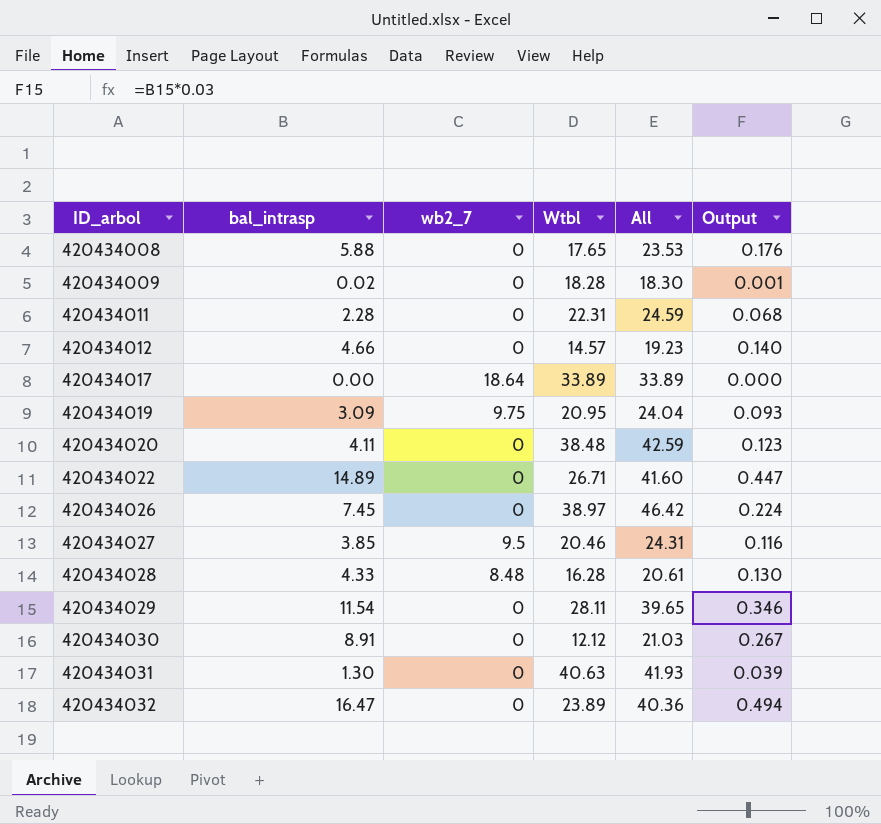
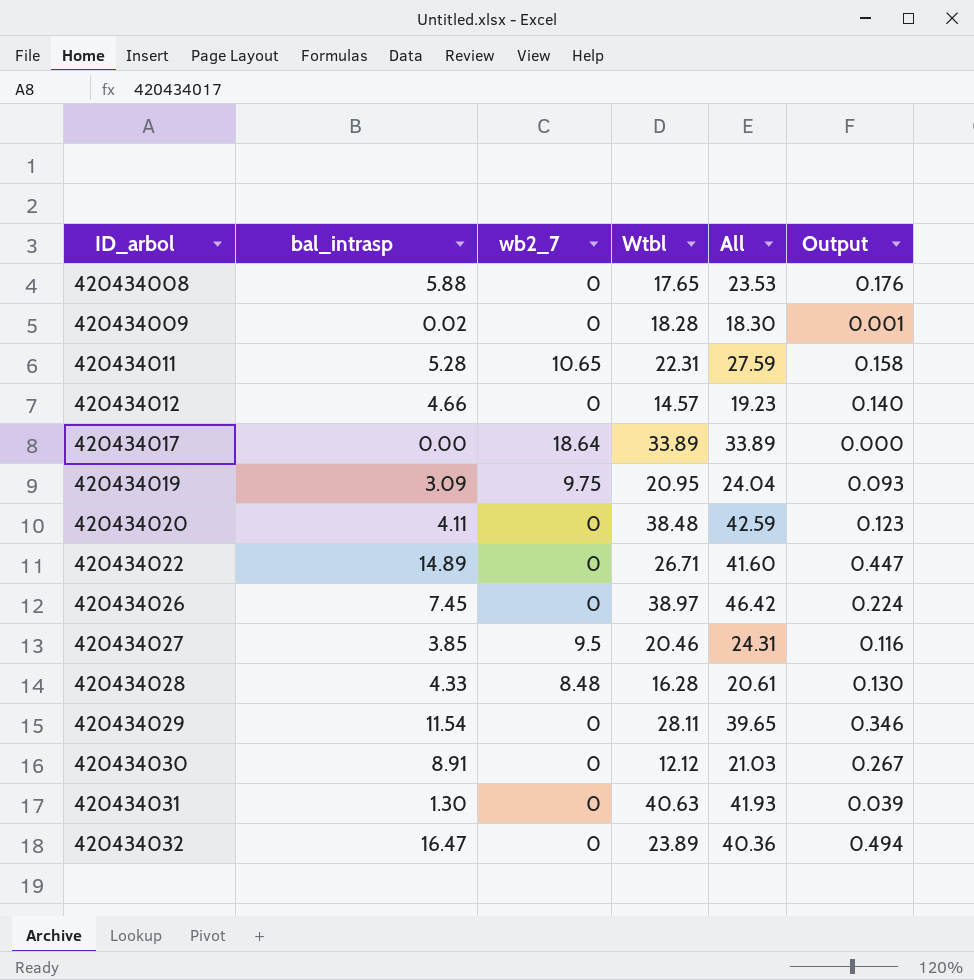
420434011 | bal_intrasp: 2.28 -> 5.28
420434011 | wb2_7: 0 -> 10.65
420434011 | All: 24.59 -> 27.59
420434011 | Output: 0.068 -> 0.158

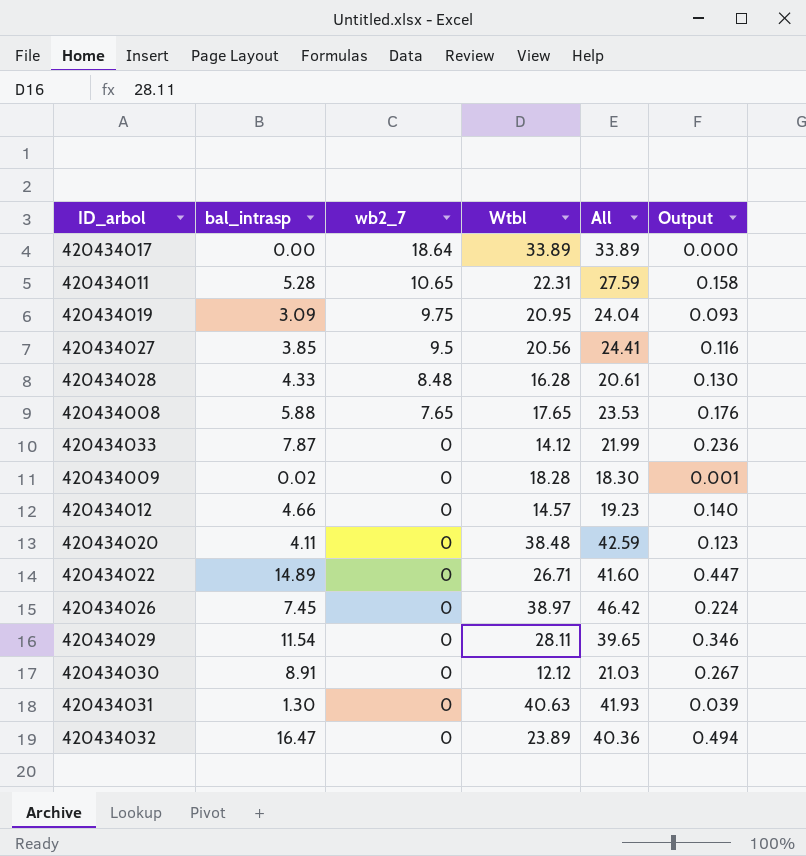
row order: ID_arbol ascending -> wb2_7 descending
420434027 | Wtbl: 20.46 -> 20.56
420434027 | All: 24.31 -> 24.41
420434008 | wb2_7: 0 -> 7.65
row 420434033: none -> 7.87 | 0 | 14.12 | 21.99 | 0.236

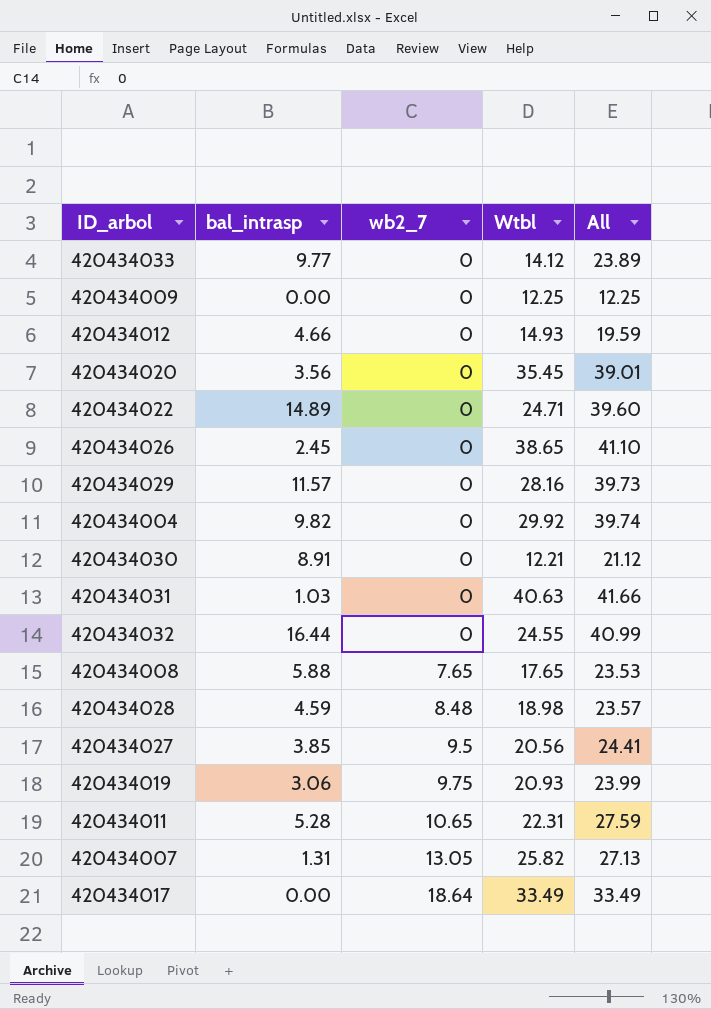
row order: wb2_7 descending -> wb2_7 ascending
column Output | formula: [bal_intrasp] * 0.03 -> none
420434033 | bal_intrasp: 7.87 -> 9.77
420434033 | All: 21.99 -> 23.89
420434009 | bal_intrasp: 0.02 -> 0.00
420434009 | Wtbl: 18.28 -> 12.25
420434009 | All: 18.30 -> 12.25
420434012 | Wtbl: 14.57 -> 14.93
420434012 | All: 19.23 -> 19.59
420434020 | bal_intrasp: 4.11 -> 3.56
420434020 | Wtbl: 38.48 -> 35.45
420434020 | All: 42.59 -> 39.01
420434022 | Wtbl: 26.71 -> 24.71
420434022 | All: 41.60 -> 39.60
420434026 | bal_intrasp: 7.45 -> 2.45
420434026 | Wtbl: 38.97 -> 38.65
420434026 | All: 46.42 -> 41.10
420434029 | bal_intrasp: 11.54 -> 11.57
420434029 | Wtbl: 28.11 -> 28.16
420434029 | All: 39.65 -> 39.73
row 420434004: none -> 9.82 | 0 | 29.92 | 39.74
420434030 | Wtbl: 12.12 -> 12.21
420434030 | All: 21.03 -> 21.12
420434031 | bal_intrasp: 1.30 -> 1.03
420434031 | All: 41.93 -> 41.66
420434032 | bal_intrasp: 16.47 -> 16.44
420434032 | Wtbl: 23.89 -> 24.55
420434032 | All: 40.36 -> 40.99
420434028 | bal_intrasp: 4.33 -> 4.59
420434028 | Wtbl: 16.28 -> 18.98
420434028 | All: 20.61 -> 23.57
420434019 | bal_intrasp: 3.09 -> 3.06
420434019 | Wtbl: 20.95 -> 20.93
420434019 | All: 24.04 -> 23.99
row 420434007: none -> 1.31 | 13.05 | 25.82 | 27.13
420434017 | Wtbl: 33.89 -> 33.49
420434017 | All: 33.89 -> 33.49

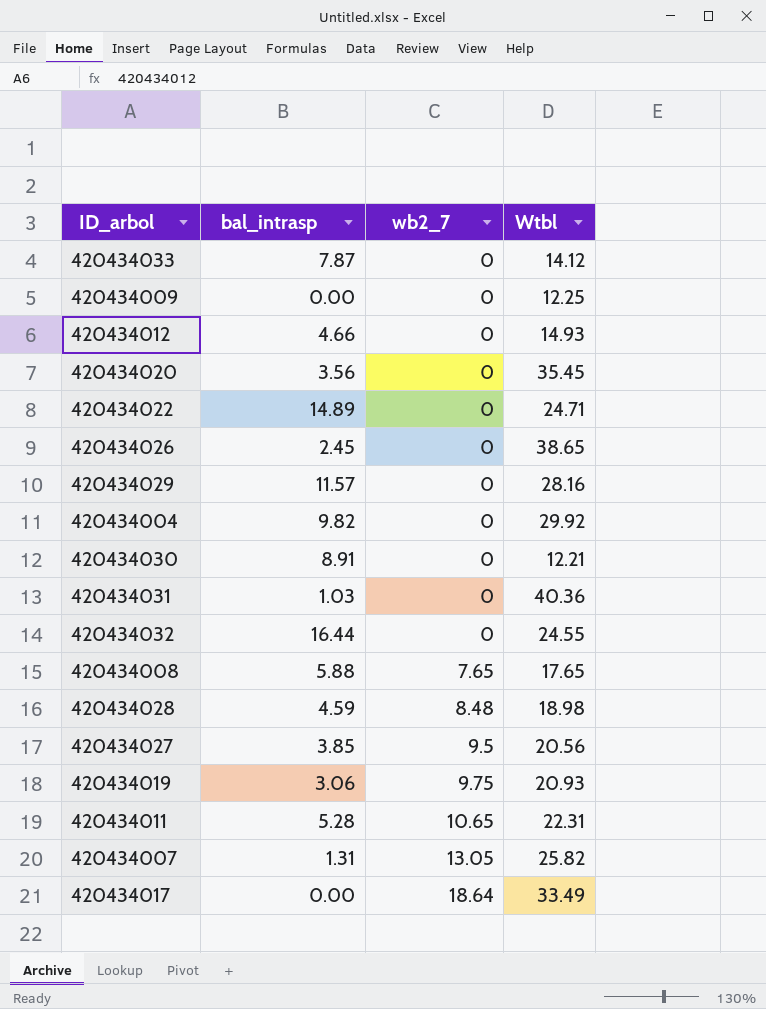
column All | formula: [bal_intrasp] + [Wtbl] -> none
420434033 | bal_intrasp: 9.77 -> 7.87
420434031 | Wtbl: 40.63 -> 40.36

